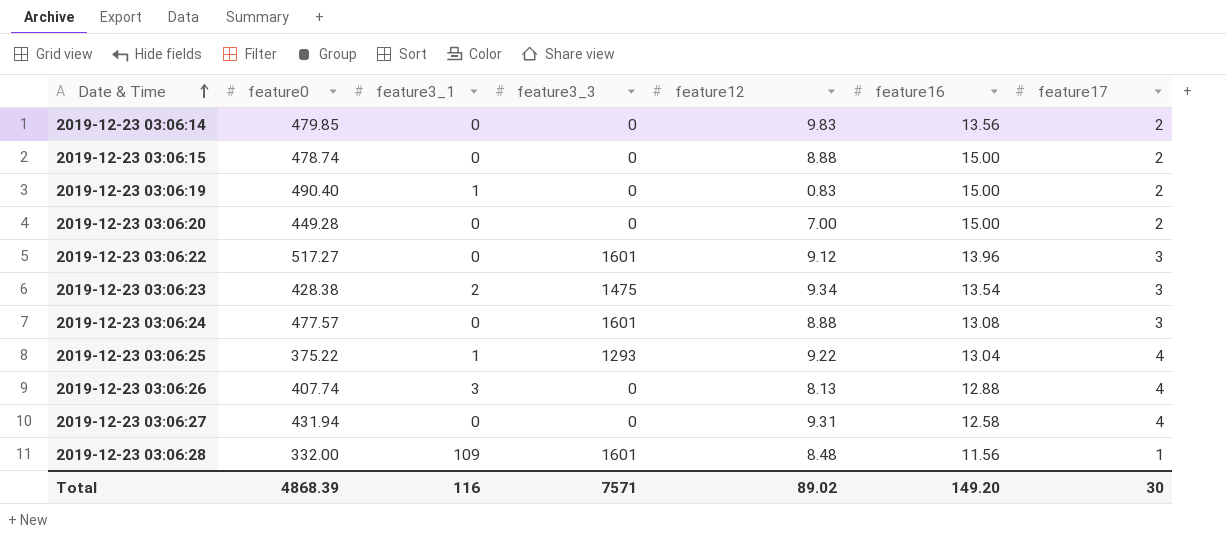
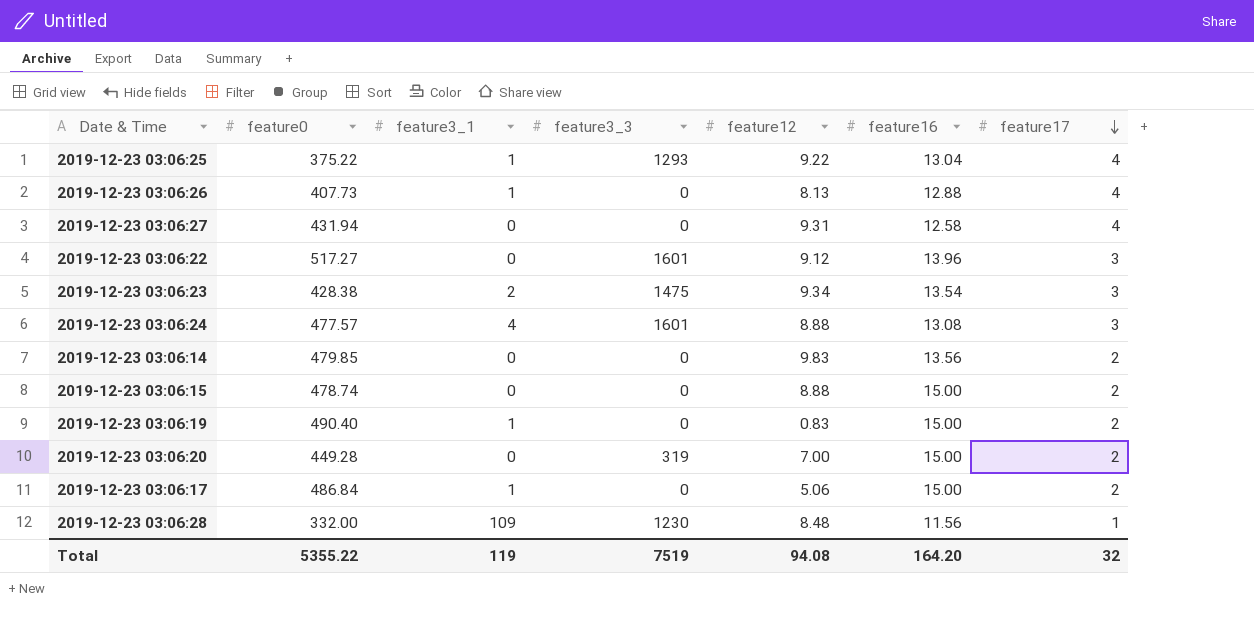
row order: Date & Time ascending -> feature17 descending
2019-12-23 03:06:26 | feature0: 407.74 -> 407.73
2019-12-23 03:06:26 | feature3_1: 3 -> 1
2019-12-23 03:06:24 | feature3_1: 0 -> 4
2019-12-23 03:06:20 | feature3_3: 0 -> 319
row 2019-12-23 03:06:17: none -> 486.84 | 1 | 0 | 5.06 | 15.00 | 2
2019-12-23 03:06:28 | feature3_3: 1601 -> 1230
Total | feature0: 4868.39 -> 5355.22
Total | feature3_1: 116 -> 119
Total | feature3_3: 7571 -> 7519
Total | feature12: 89.02 -> 94.08
Total | feature16: 149.20 -> 164.20
Total | feature17: 30 -> 32

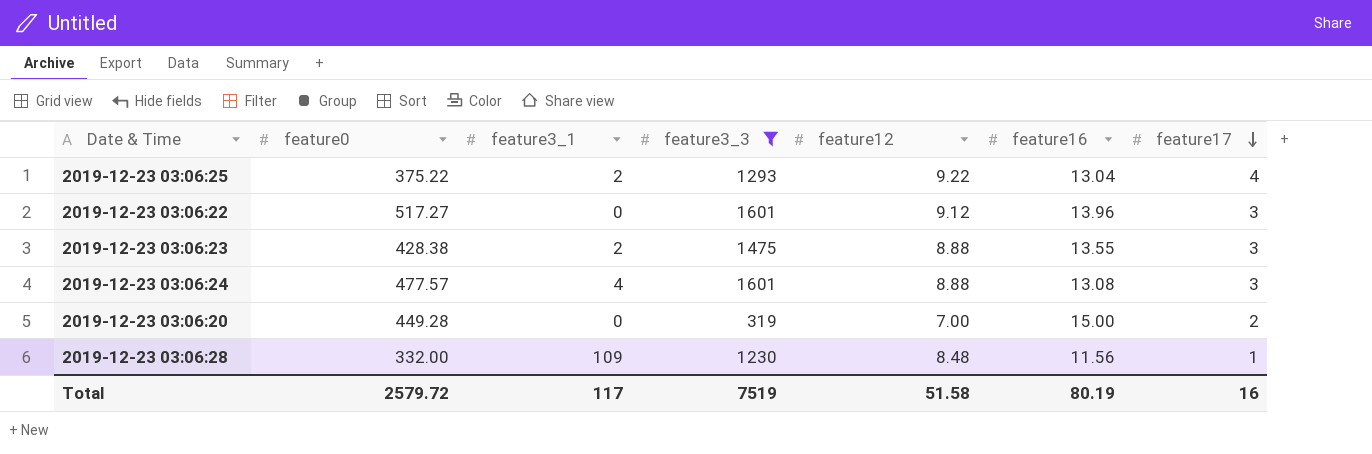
filter: none -> feature3_3 != 0
2019-12-23 03:06:25 | feature3_1: 1 -> 2
2019-12-23 03:06:23 | feature12: 9.34 -> 8.88
2019-12-23 03:06:23 | feature16: 13.54 -> 13.55
Total | feature0: 5355.22 -> 2579.72
Total | feature3_1: 119 -> 117
Total | feature12: 94.08 -> 51.58
Total | feature16: 164.20 -> 80.19
Total | feature17: 32 -> 16

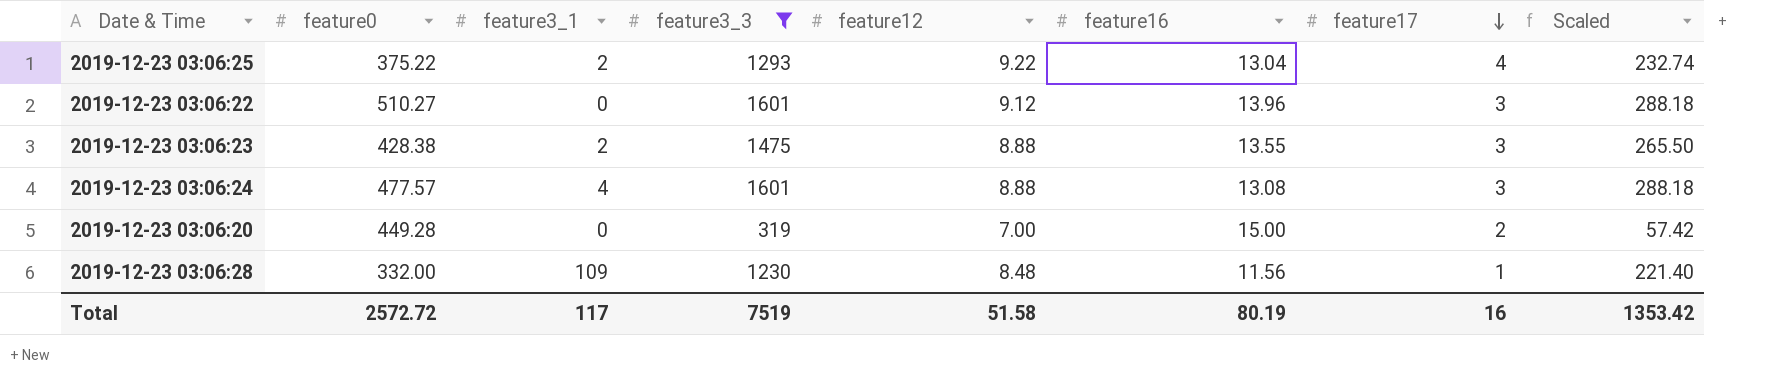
column Scaled | formula: none -> [feature3_3] * 0.18
2019-12-23 03:06:22 | feature0: 517.27 -> 510.27
Total | feature0: 2579.72 -> 2572.72

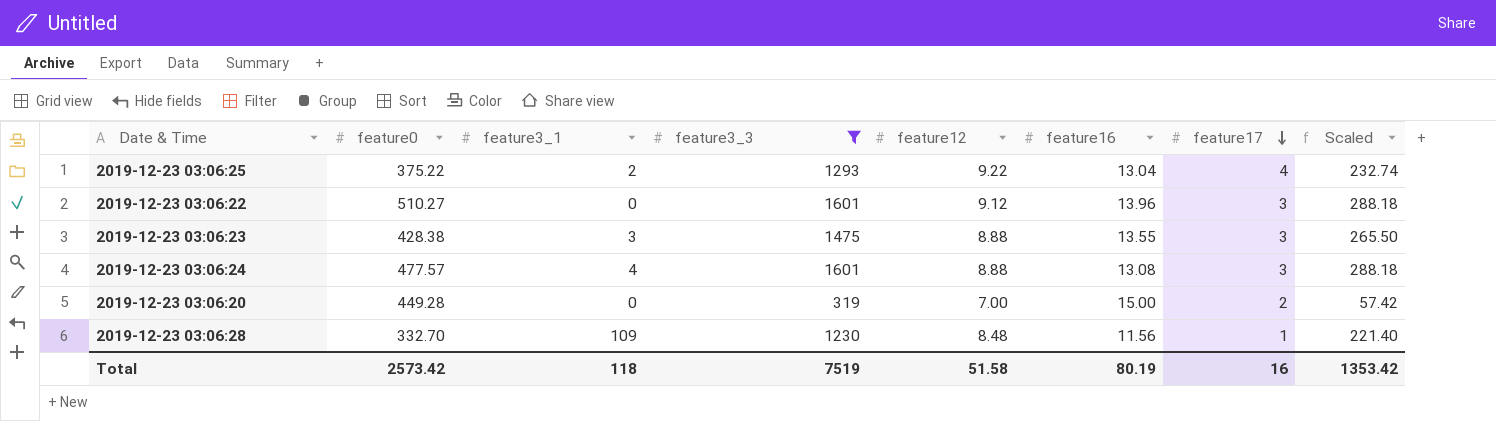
2019-12-23 03:06:23 | feature3_1: 2 -> 3
2019-12-23 03:06:28 | feature0: 332.00 -> 332.70
Total | feature0: 2572.72 -> 2573.42
Total | feature3_1: 117 -> 118

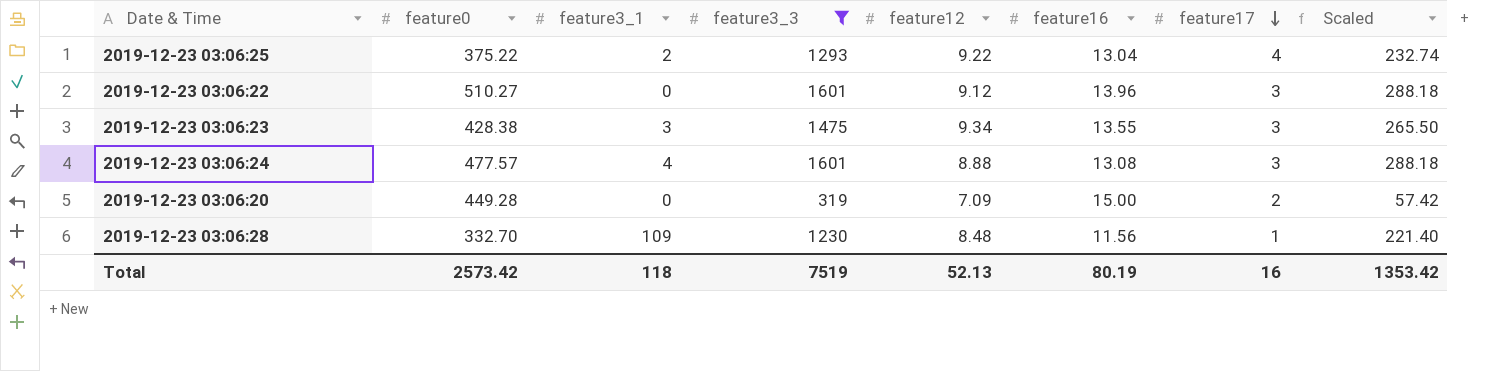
2019-12-23 03:06:23 | feature12: 8.88 -> 9.34
2019-12-23 03:06:20 | feature12: 7.00 -> 7.09
Total | feature12: 51.58 -> 52.13

